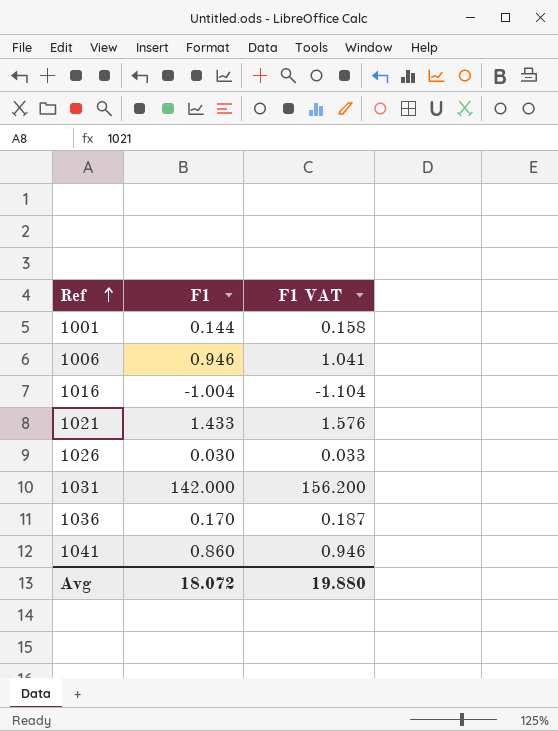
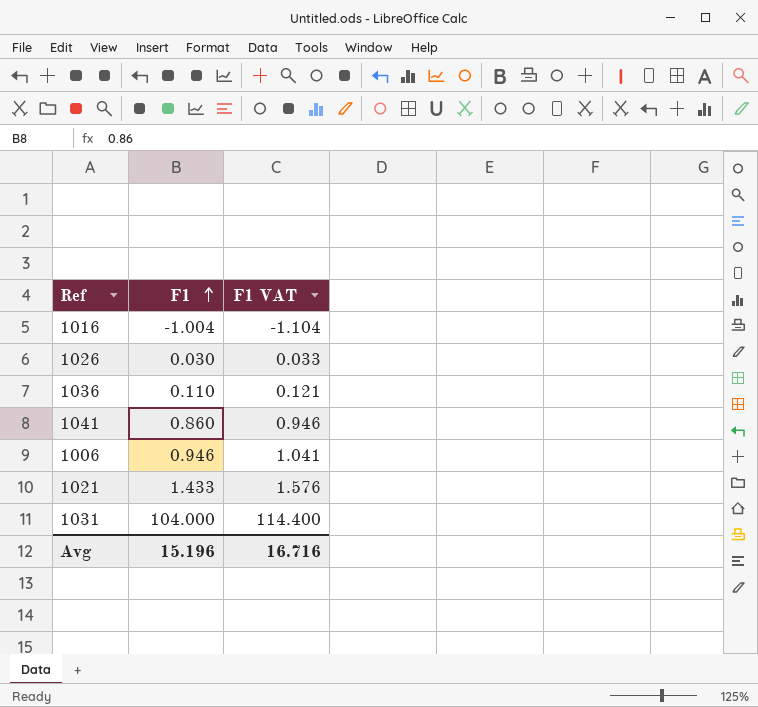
row order: Ref ascending -> F1 ascending
row 1001: 0.144 | 0.158 -> none
1036 | F1: 0.170 -> 0.110
1036 | F1 VAT: 0.187 -> 0.121
1031 | F1: 142.000 -> 104.000
1031 | F1 VAT: 156.200 -> 114.400
Avg | F1: 18.072 -> 15.196
Avg | F1 VAT: 19.880 -> 16.716

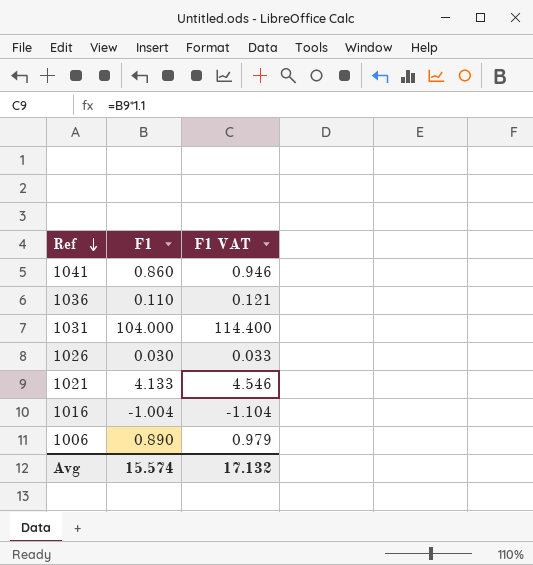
row order: F1 ascending -> Ref descending
1021 | F1: 1.433 -> 4.133
1021 | F1 VAT: 1.576 -> 4.546
1006 | F1: 0.946 -> 0.890
1006 | F1 VAT: 1.041 -> 0.979
Avg | F1: 15.196 -> 15.574
Avg | F1 VAT: 16.716 -> 17.132

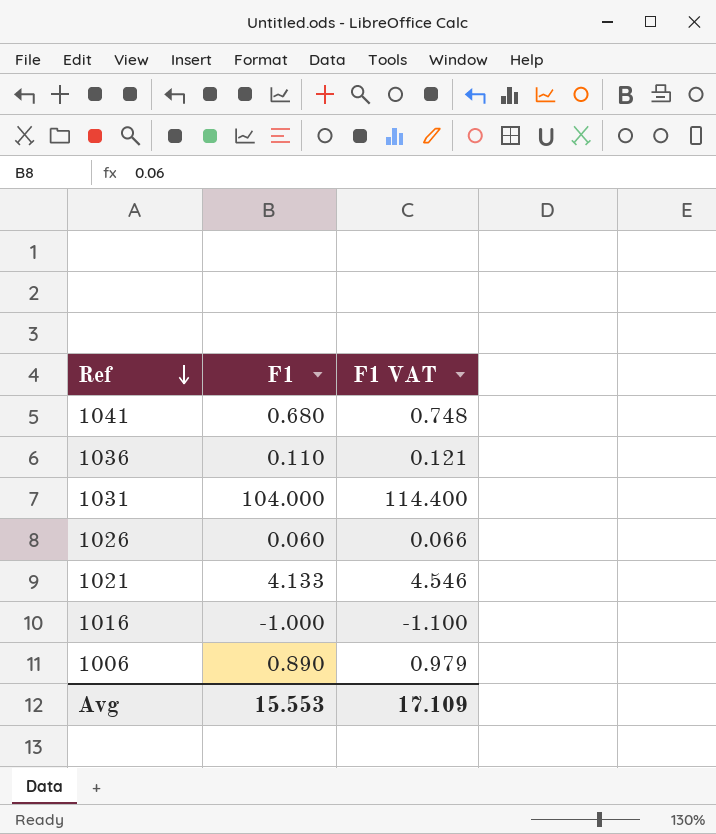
1041 | F1: 0.860 -> 0.680
1041 | F1 VAT: 0.946 -> 0.748
1026 | F1: 0.030 -> 0.060
1026 | F1 VAT: 0.033 -> 0.066
1016 | F1: -1.004 -> -1.000
1016 | F1 VAT: -1.104 -> -1.100
Avg | F1: 15.574 -> 15.553
Avg | F1 VAT: 17.132 -> 17.109

